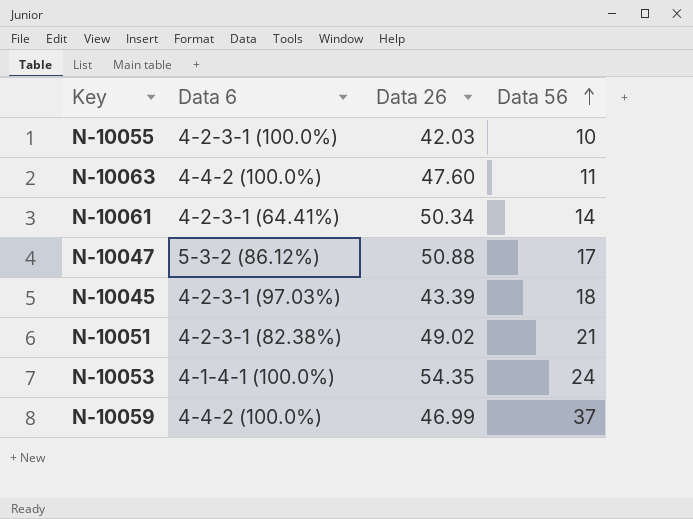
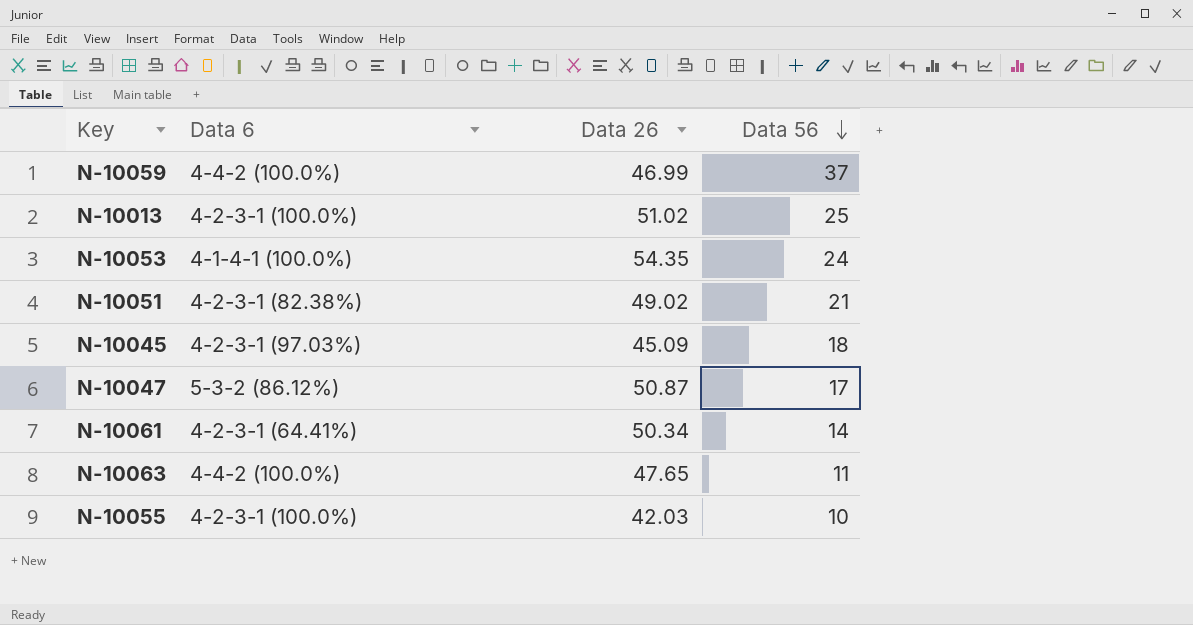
row order: Data 56 ascending -> Data 56 descending
row N-10013: none -> 4-2-3-1 (100.0%) | 51.02 | 25
N-10045 | Data 26: 43.39 -> 45.09
N-10047 | Data 26: 50.88 -> 50.87
N-10063 | Data 26: 47.60 -> 47.65

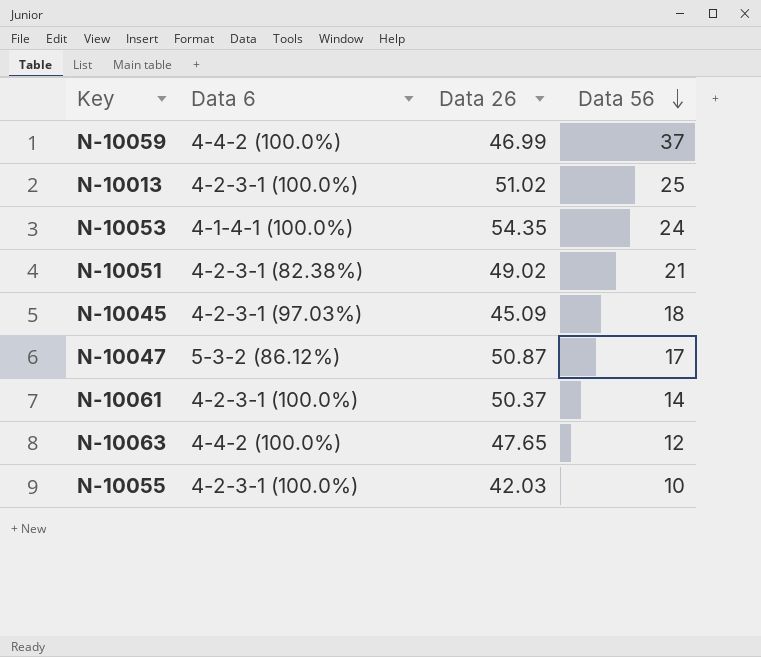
N-10061 | Data 6: 4-2-3-1 (64.41%) -> 4-2-3-1 (100.0%)
N-10061 | Data 26: 50.34 -> 50.37
N-10063 | Data 56: 11 -> 12

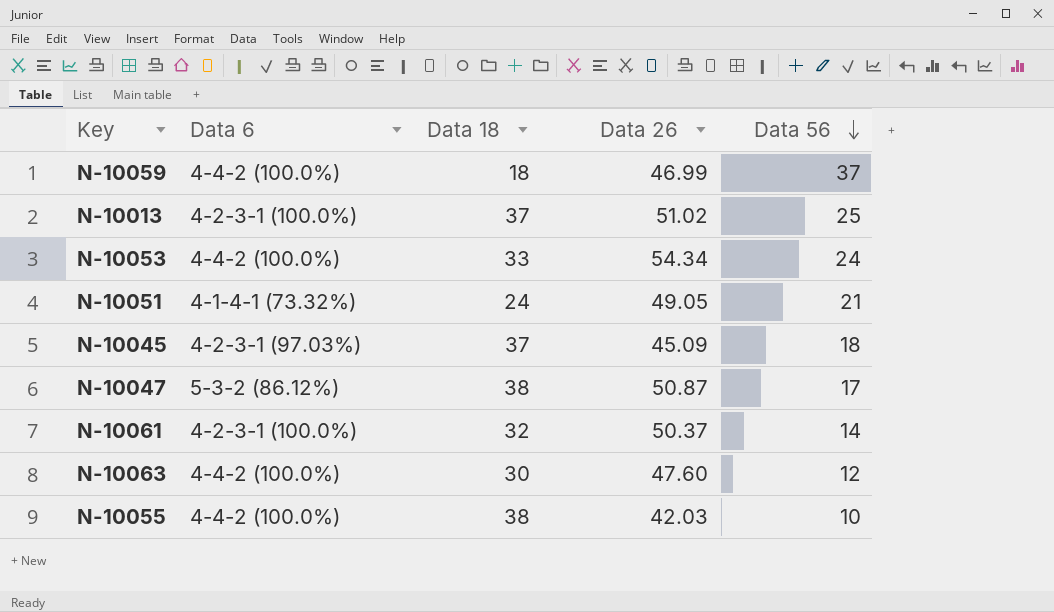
column Data 18 | position: none -> 3
N-10053 | Data 6: 4-1-4-1 (100.0%) -> 4-4-2 (100.0%)
N-10053 | Data 26: 54.35 -> 54.34
N-10051 | Data 6: 4-2-3-1 (82.38%) -> 4-1-4-1 (73.32%)
N-10051 | Data 26: 49.02 -> 49.05
N-10063 | Data 26: 47.65 -> 47.60
N-10055 | Data 6: 4-2-3-1 (100.0%) -> 4-4-2 (100.0%)

